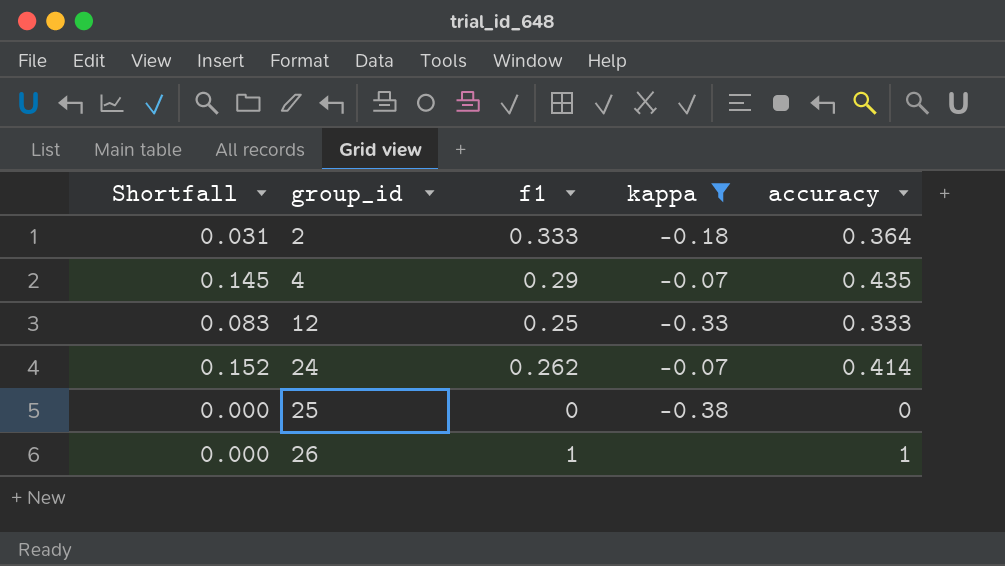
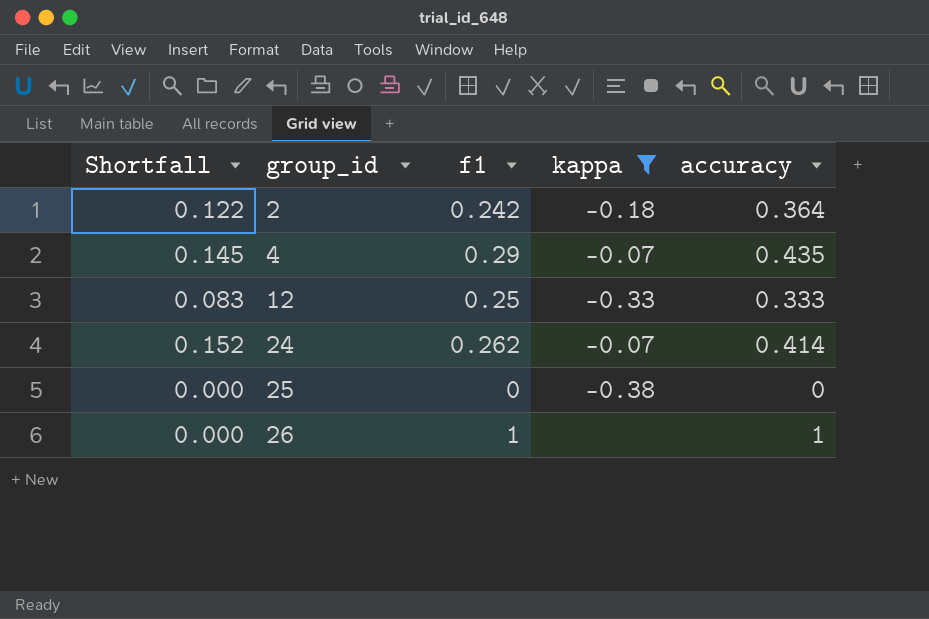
2 | Shortfall: 0.031 -> 0.122
2 | f1: 0.333 -> 0.242

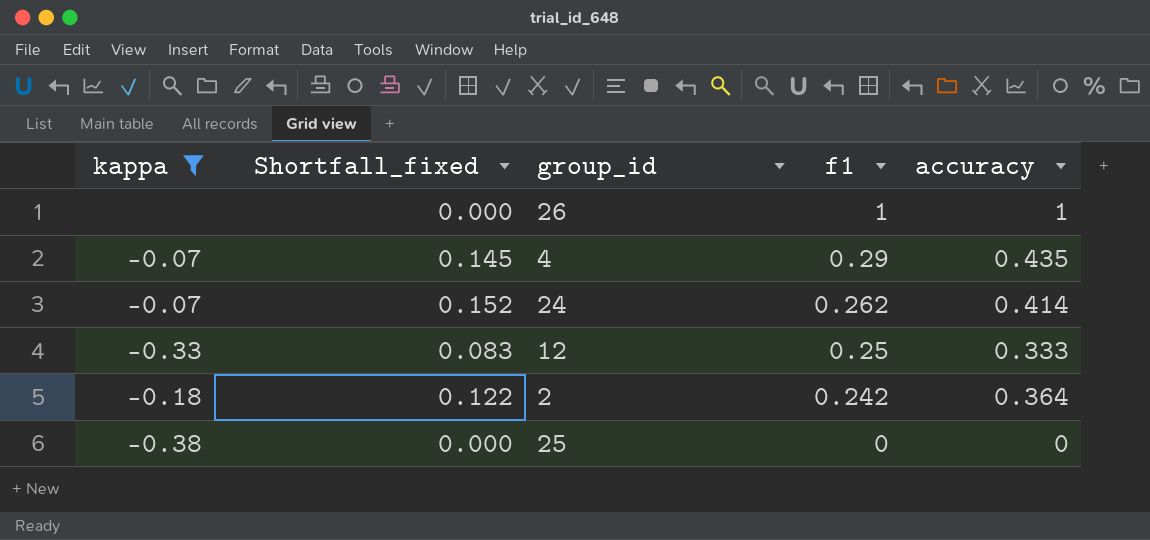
row order: group_id ascending -> f1 descending
column kappa | position: 4 -> 1
column name: Shortfall -> Shortfall_fixed

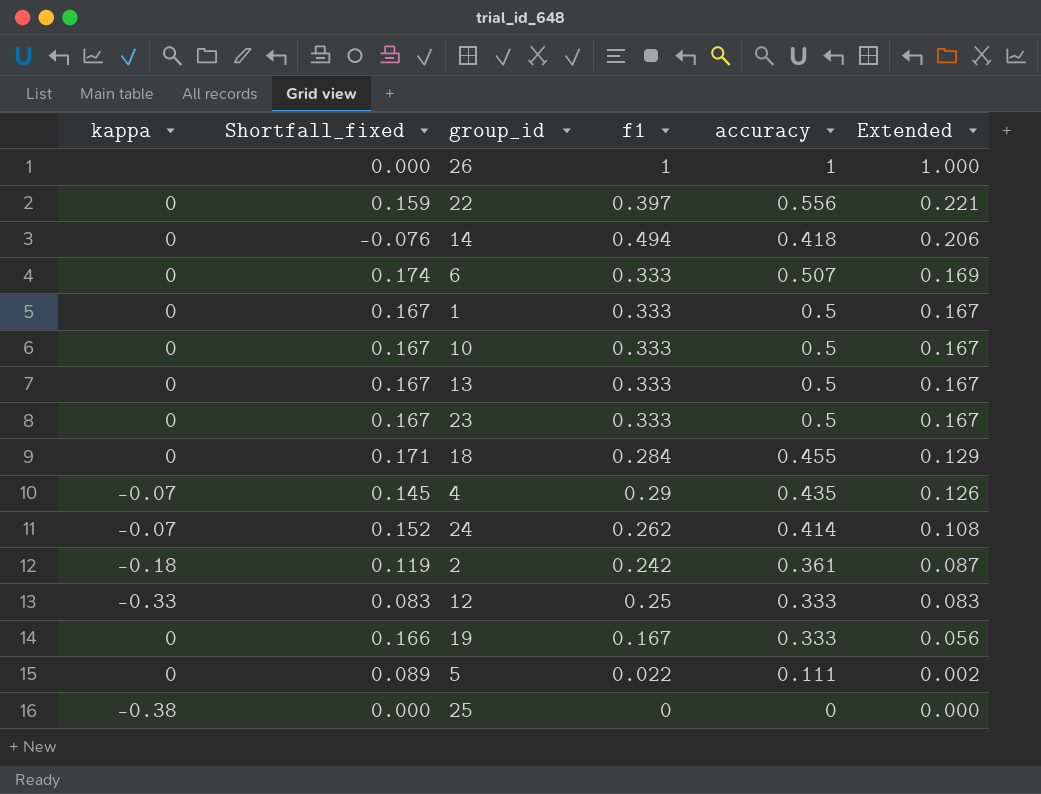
filter: kappa != 0 -> none
row order: f1 descending -> Extended descending
column Extended | formula: none -> [f1] * [accuracy]
2 | Shortfall_fixed: 0.122 -> 0.119
2 | accuracy: 0.364 -> 0.361

